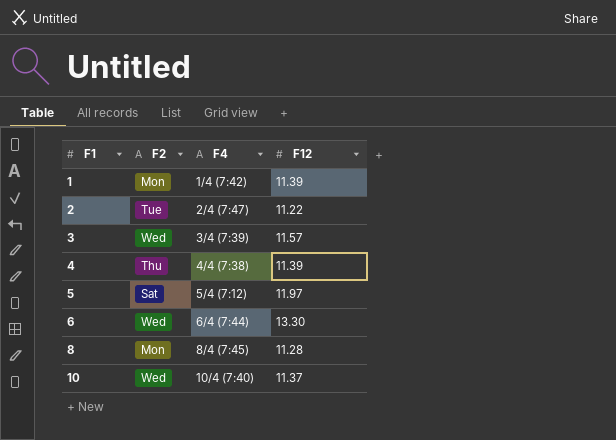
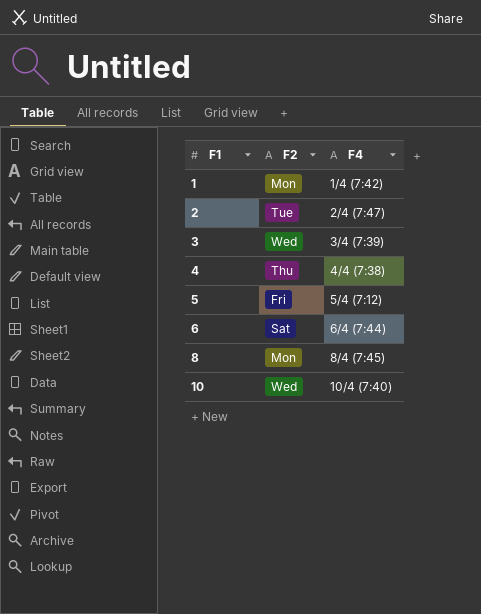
column F12 | position: 4 -> none
5 | F2: Sat -> Fri
6 | F2: Wed -> Sat

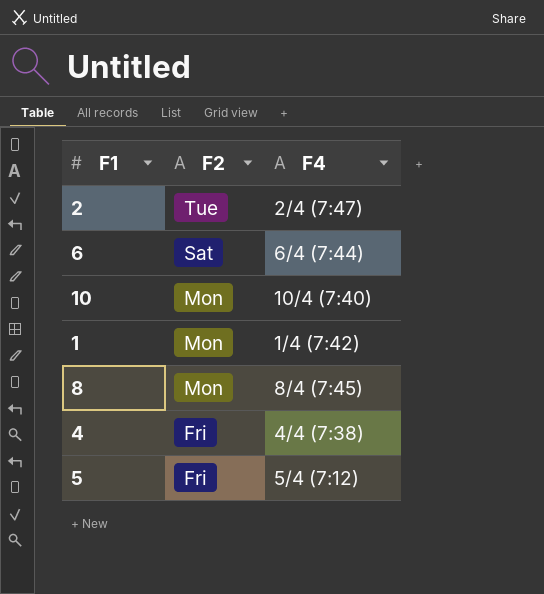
row order: F1 ascending -> F2 descending
row 3: Wed | 3/4 (7:39) -> none
10 | F2: Wed -> Mon
4 | F2: Thu -> Fri

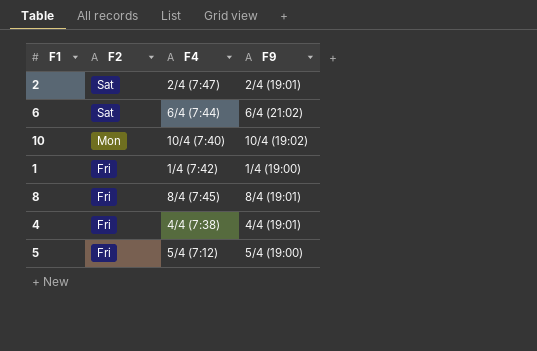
column F9 | position: none -> 4
2 | F2: Tue -> Sat
1 | F2: Mon -> Fri
8 | F2: Mon -> Fri

